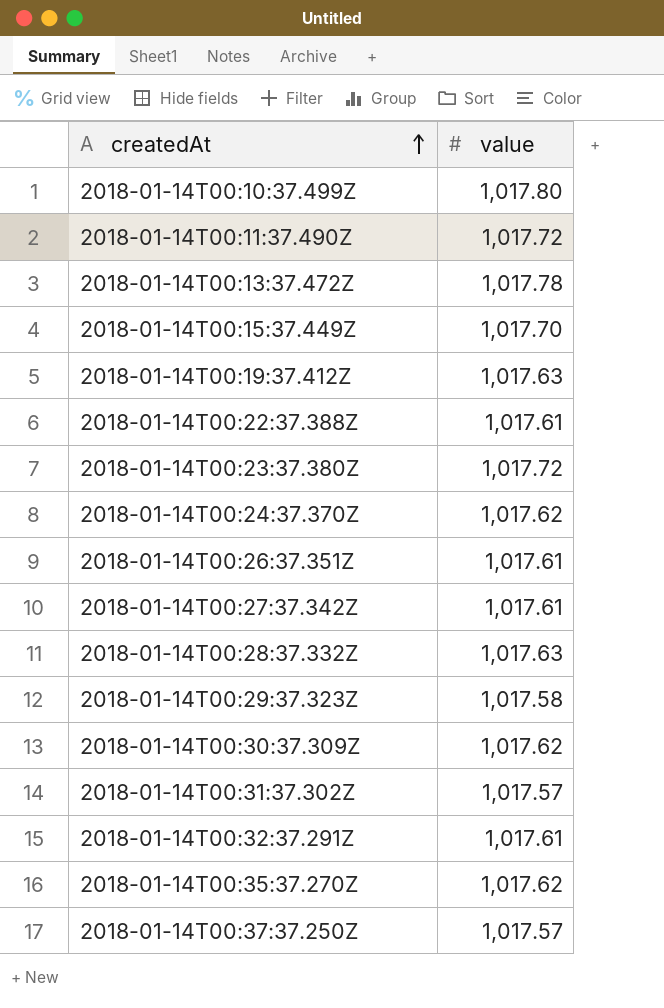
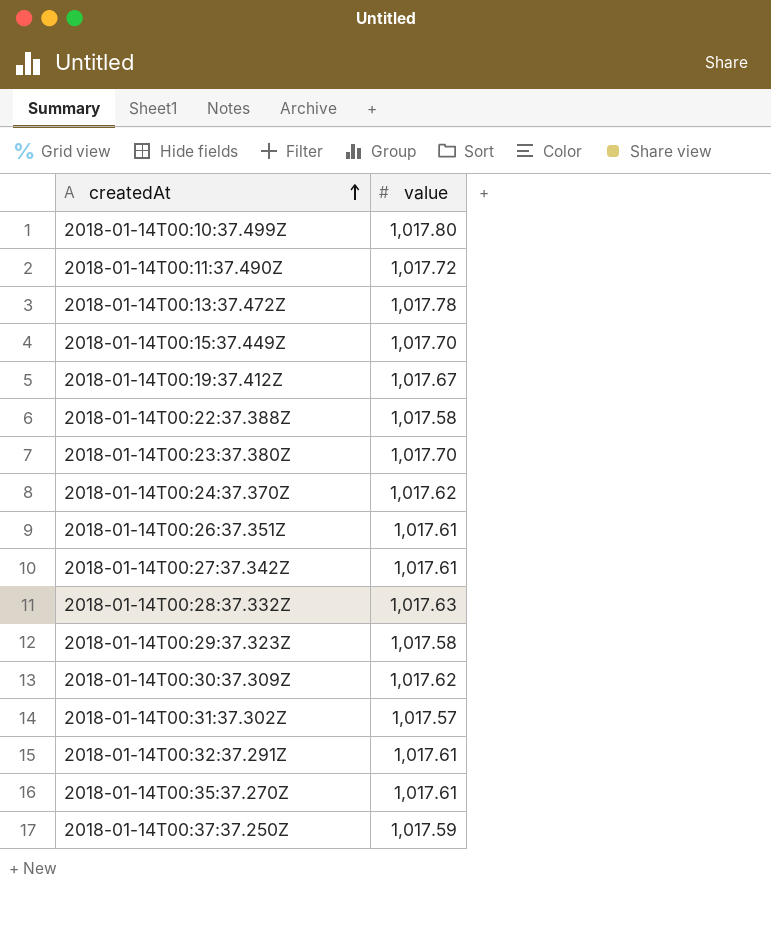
2018-01-14T00:19:37.412Z | value: 1,017.63 -> 1,017.67
2018-01-14T00:22:37.388Z | value: 1,017.61 -> 1,017.58
2018-01-14T00:23:37.380Z | value: 1,017.72 -> 1,017.70
2018-01-14T00:35:37.270Z | value: 1,017.62 -> 1,017.61
2018-01-14T00:37:37.250Z | value: 1,017.57 -> 1,017.59

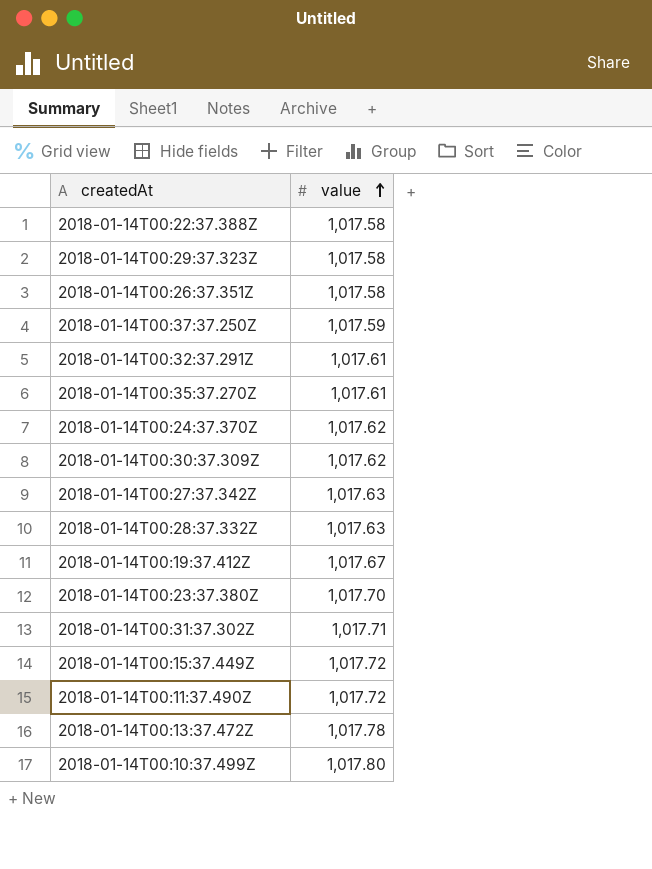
row order: createdAt ascending -> value ascending
2018-01-14T00:26:37.351Z | value: 1,017.61 -> 1,017.58
2018-01-14T00:27:37.342Z | value: 1,017.61 -> 1,017.63
2018-01-14T00:31:37.302Z | value: 1,017.57 -> 1,017.71
2018-01-14T00:15:37.449Z | value: 1,017.70 -> 1,017.72

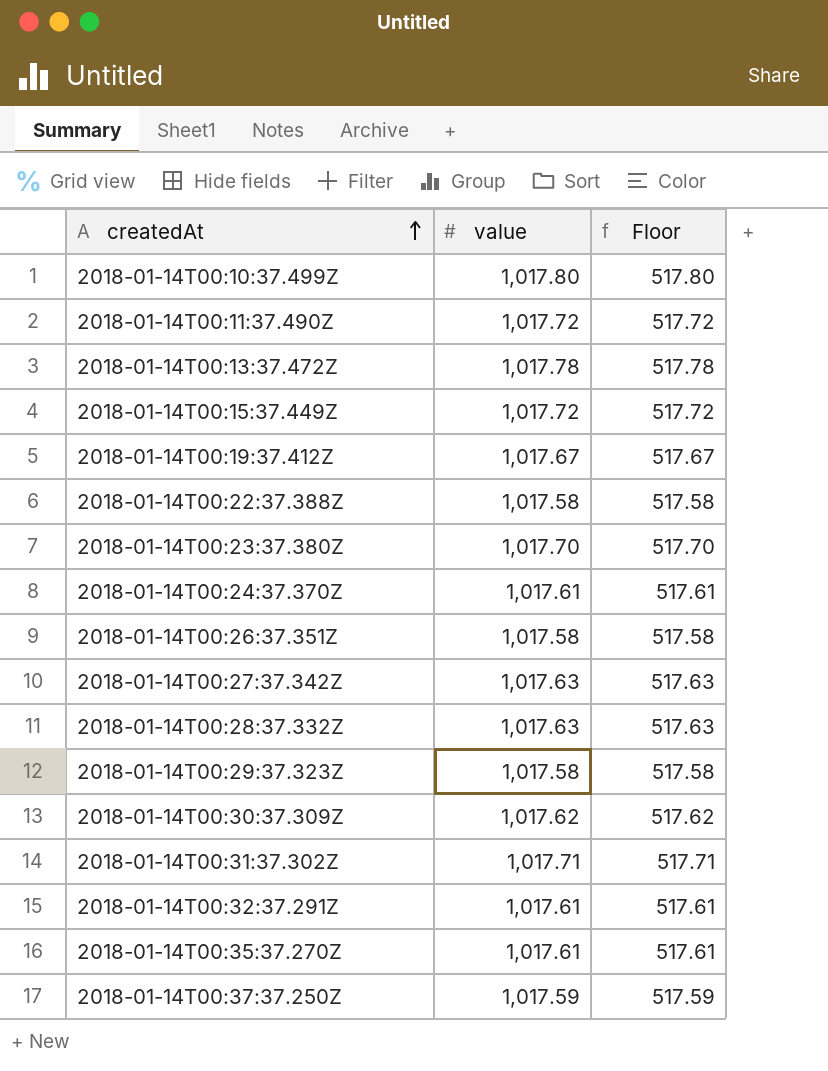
row order: value ascending -> createdAt ascending
column Floor | formula: none -> [value] - 500
2018-01-14T00:24:37.370Z | value: 1,017.62 -> 1,017.61

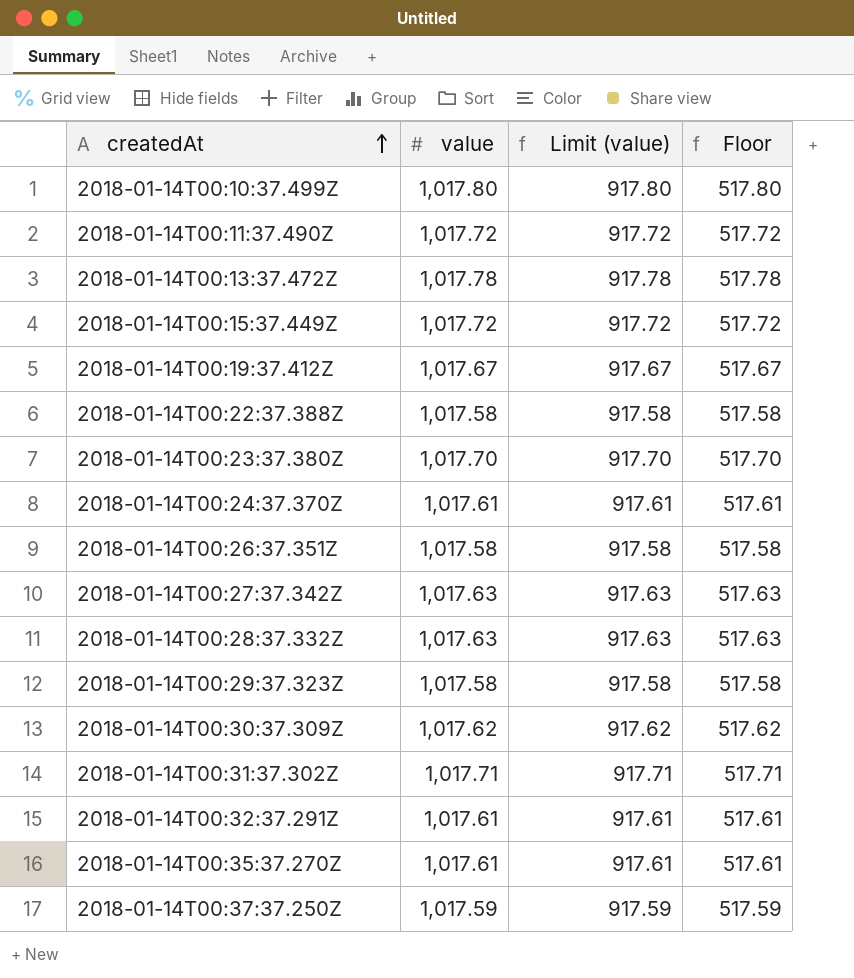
column Limit (value) | formula: none -> [value] - 100

